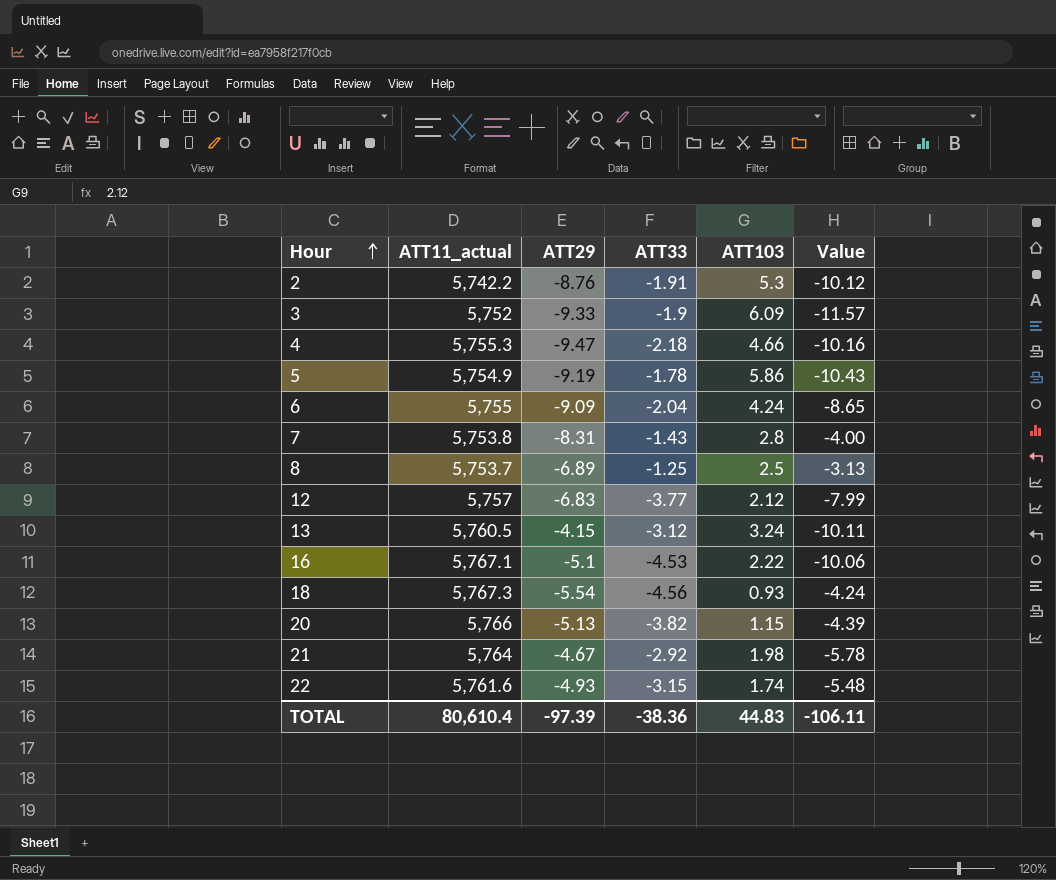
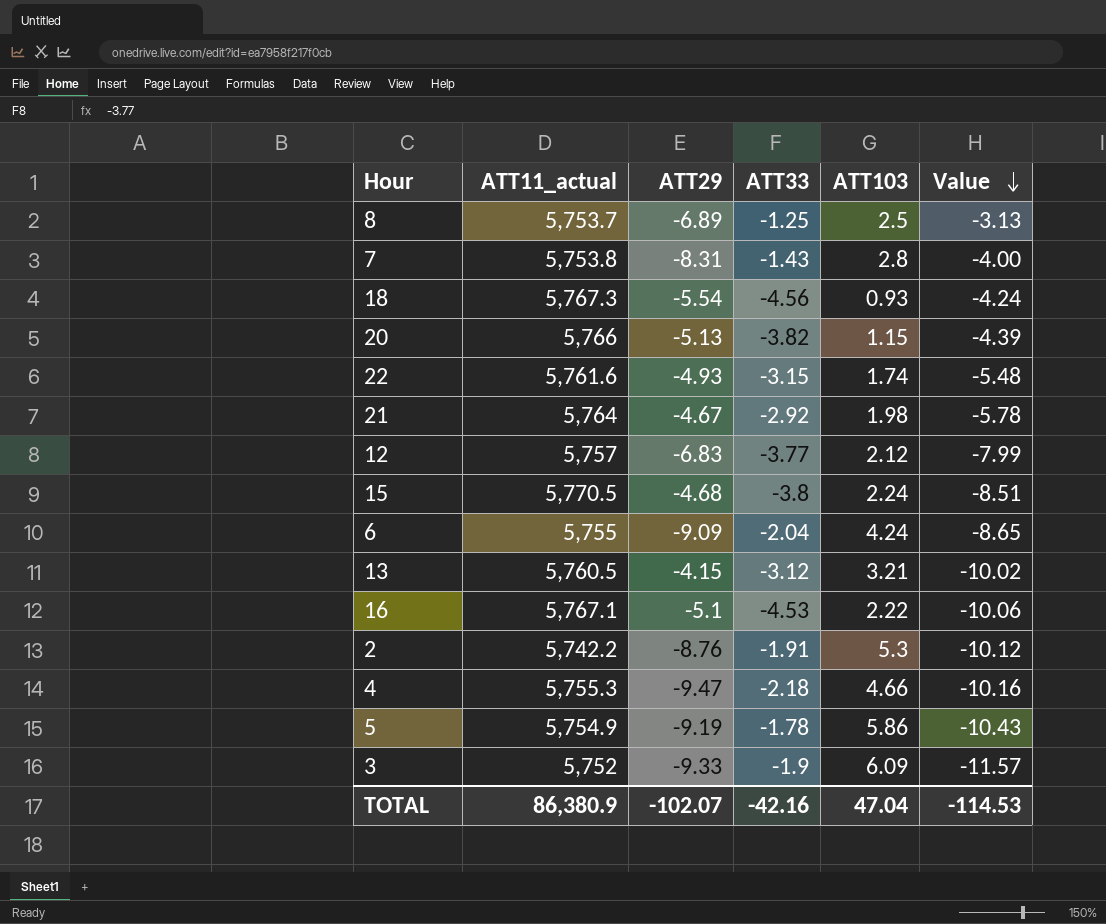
row order: Hour ascending -> Value descending
row 15: none -> 5,770.5 | -4.68 | -3.8 | 2.24 | -8.51
13 | ATT103: 3.24 -> 3.21
13 | Value: -10.11 -> -10.02
TOTAL | ATT11_actual: 80,610.4 -> 86,380.9
TOTAL | ATT29: -97.39 -> -102.07
TOTAL | ATT33: -38.36 -> -42.16
TOTAL | ATT103: 44.83 -> 47.04
TOTAL | Value: -106.11 -> -114.53

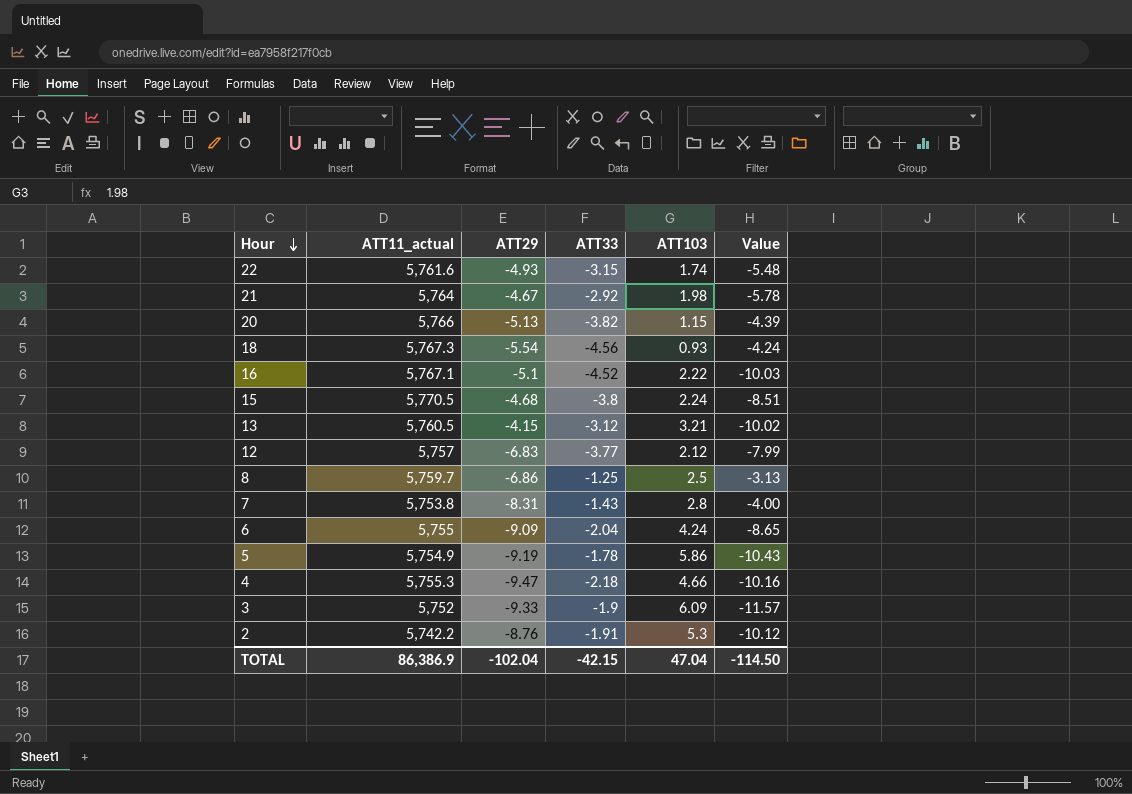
row order: Value descending -> Hour descending
16 | ATT33: -4.53 -> -4.52
16 | Value: -10.06 -> -10.03
8 | ATT11_actual: 5,753.7 -> 5,759.7
8 | ATT29: -6.89 -> -6.86
TOTAL | ATT11_actual: 86,380.9 -> 86,386.9
TOTAL | ATT29: -102.07 -> -102.04
TOTAL | ATT33: -42.16 -> -42.15
TOTAL | Value: -114.53 -> -114.50

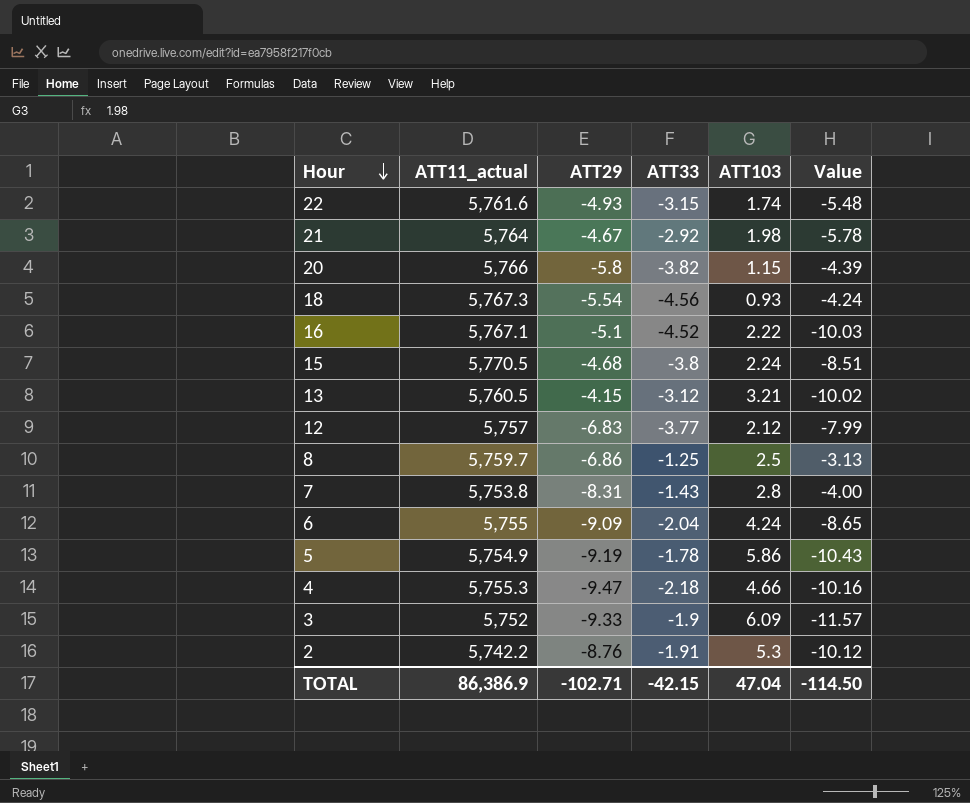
20 | ATT29: -5.13 -> -5.8
TOTAL | ATT29: -102.04 -> -102.71

